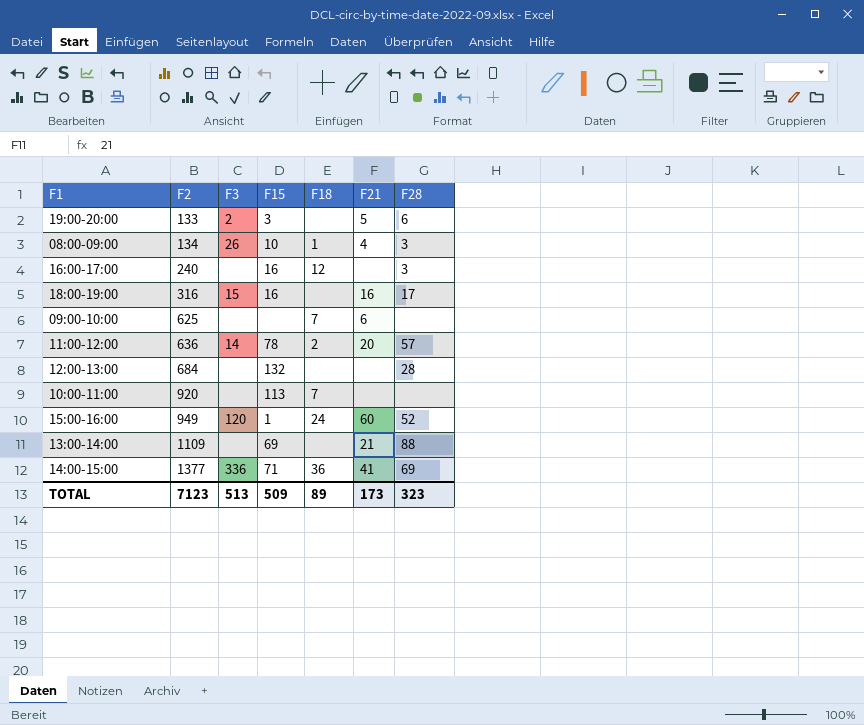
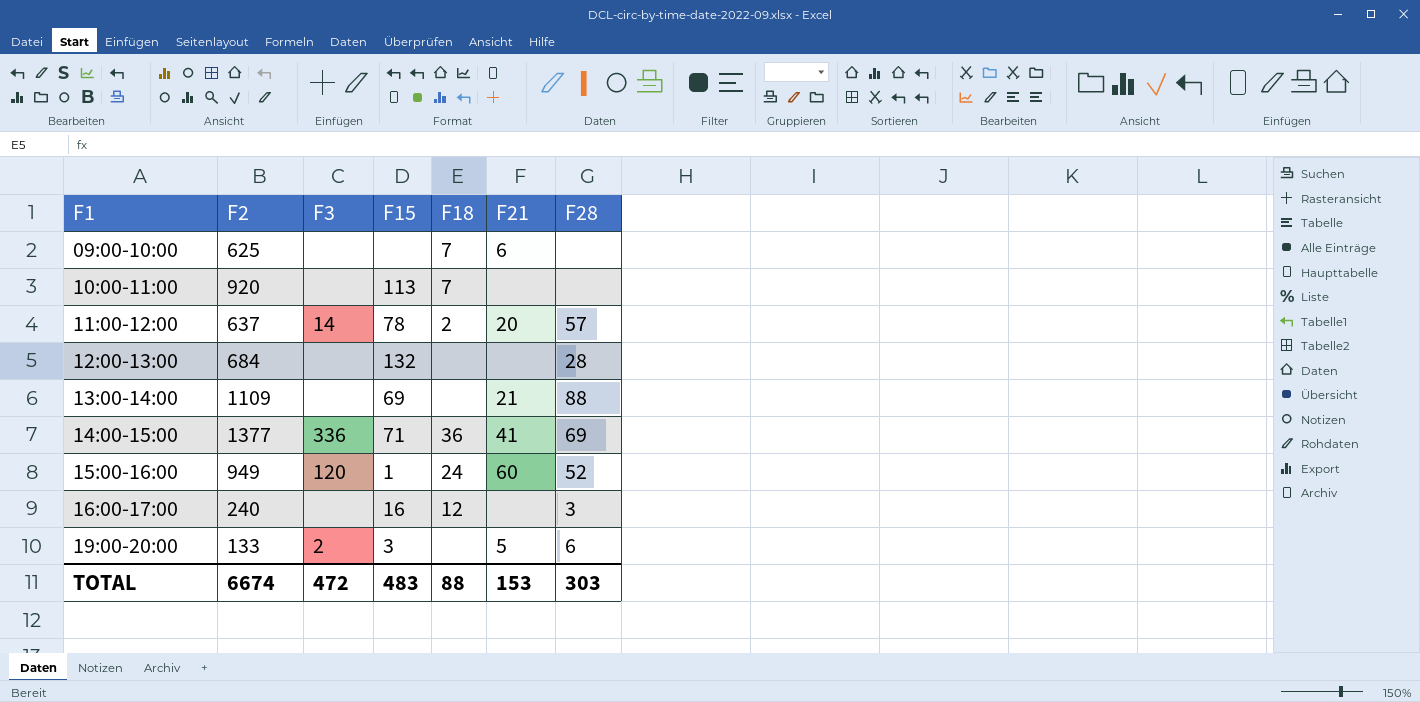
row order: F2 ascending -> F1 ascending
row 08:00-09:00: 134 | 26 | 10 | 1 | 4 | 3 -> none
row 18:00-19:00: 316 | 15 | 16 | none | 16 | 17 -> none
11:00-12:00 | F2: 636 -> 637
TOTAL | F2: 7123 -> 6674
TOTAL | F3: 513 -> 472
TOTAL | F15: 509 -> 483
TOTAL | F18: 89 -> 88
TOTAL | F21: 173 -> 153
TOTAL | F28: 323 -> 303

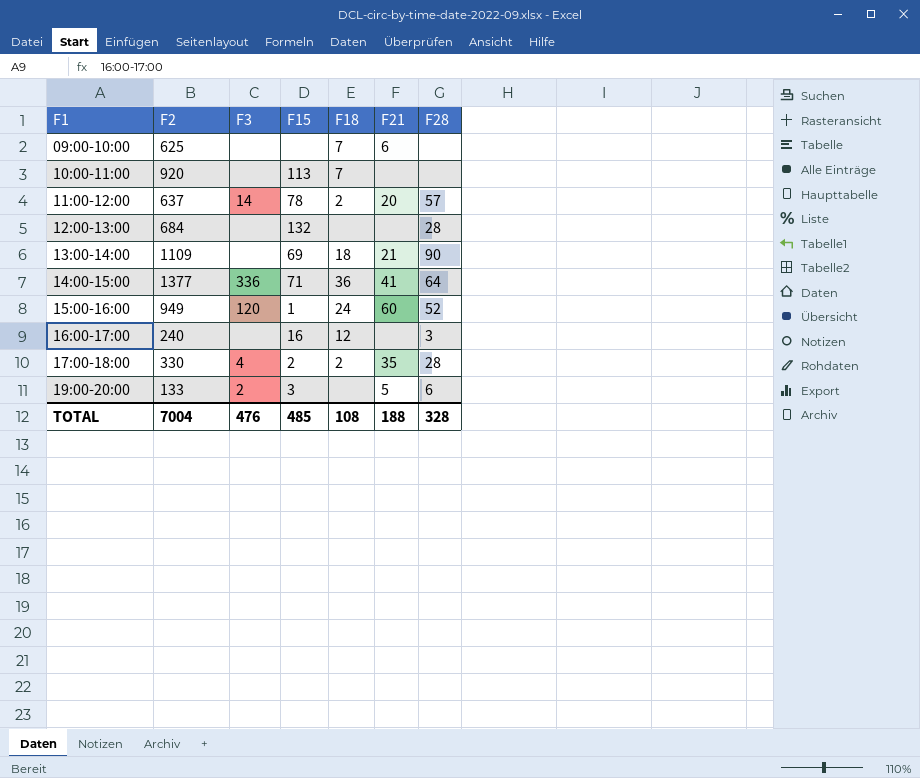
13:00-14:00 | F18: none -> 18
13:00-14:00 | F28: 88 -> 90
14:00-15:00 | F28: 69 -> 64
row 17:00-18:00: none -> 330 | 4 | 2 | 2 | 35 | 28
TOTAL | F2: 6674 -> 7004
TOTAL | F3: 472 -> 476
TOTAL | F15: 483 -> 485
TOTAL | F18: 88 -> 108
TOTAL | F21: 153 -> 188
TOTAL | F28: 303 -> 328

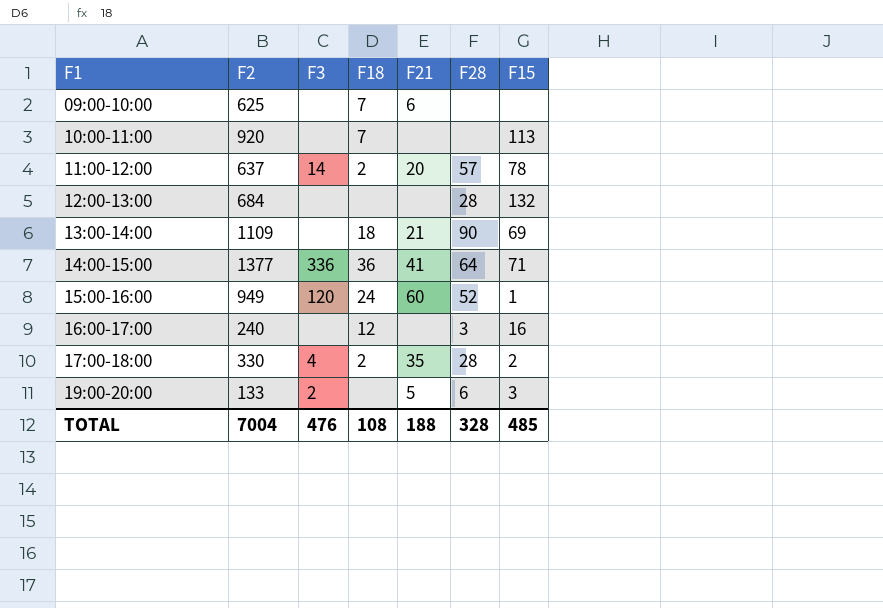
column F15 | position: 4 -> 7

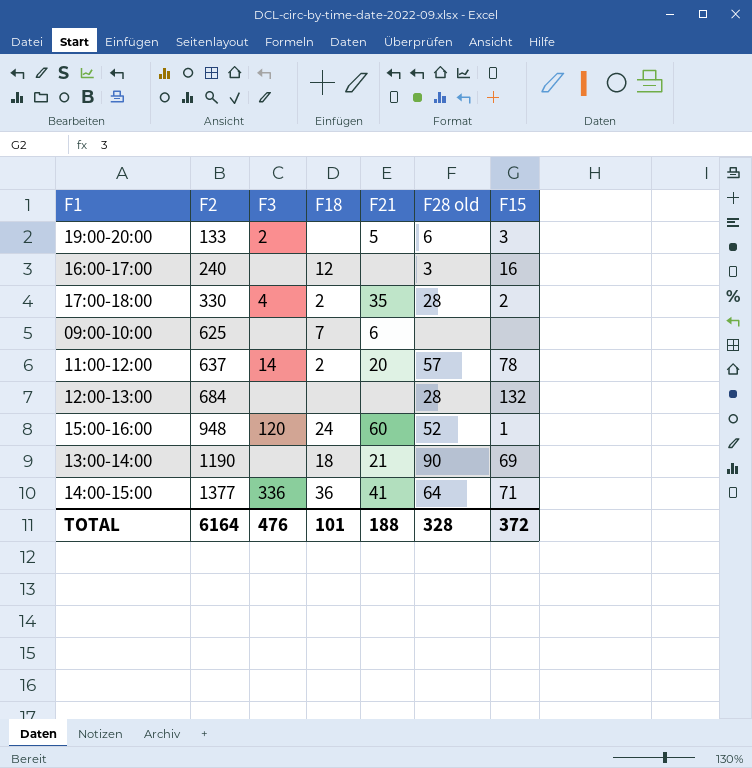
row order: F1 ascending -> F2 ascending
column name: F28 -> F28 old
row 10:00-11:00: 920 | none | 7 | none | none | 113 -> none
15:00-16:00 | F2: 949 -> 948
13:00-14:00 | F2: 1109 -> 1190
TOTAL | F2: 7004 -> 6164
TOTAL | F18: 108 -> 101
TOTAL | F15: 485 -> 372

